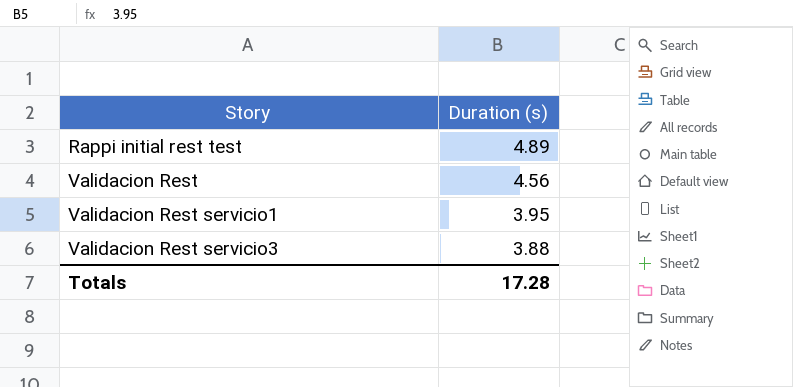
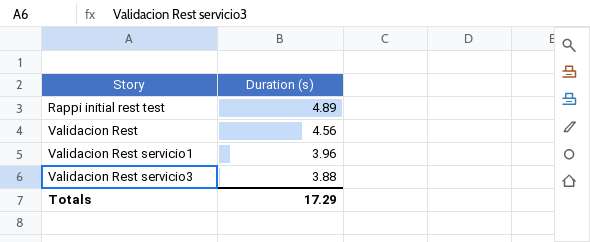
Validacion Rest servicio1 | Duration (s): 3.95 -> 3.96
Totals | Duration (s): 17.28 -> 17.29

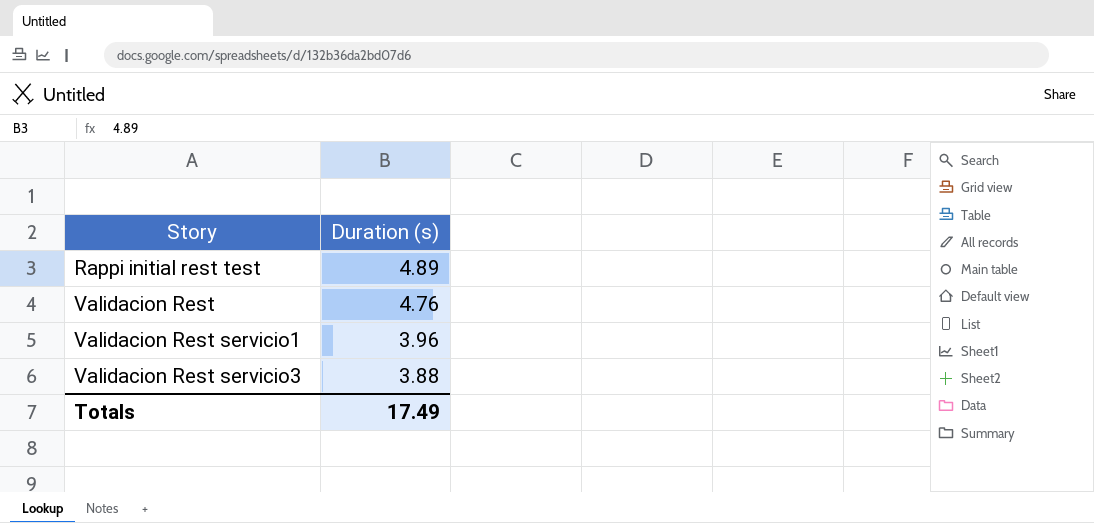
Validacion Rest | Duration (s): 4.56 -> 4.76
Totals | Duration (s): 17.29 -> 17.49

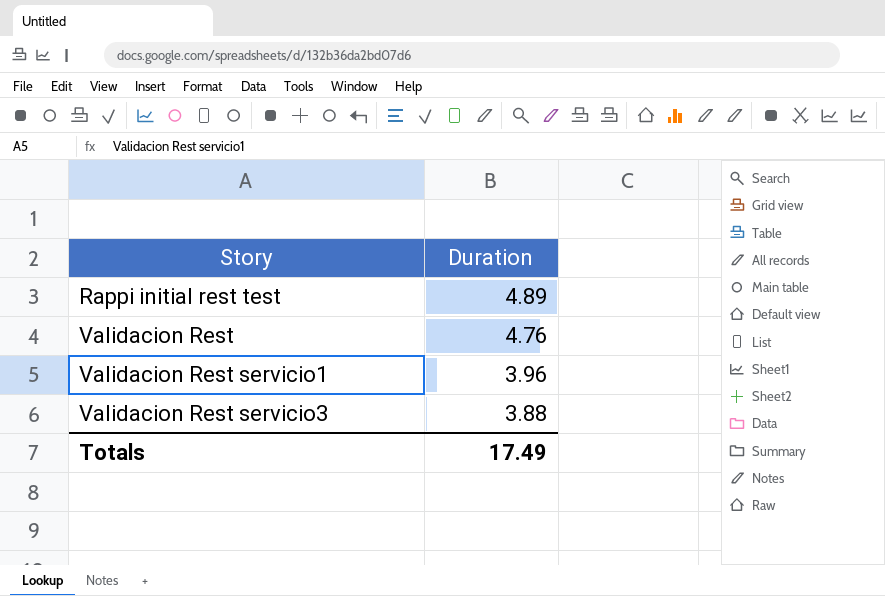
column name: Duration (s) -> Duration

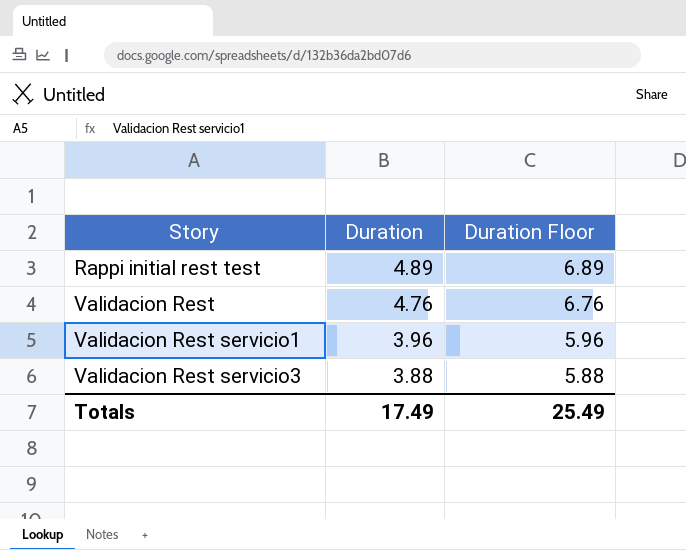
column Duration Floor | formula: none -> [Duration] + 2

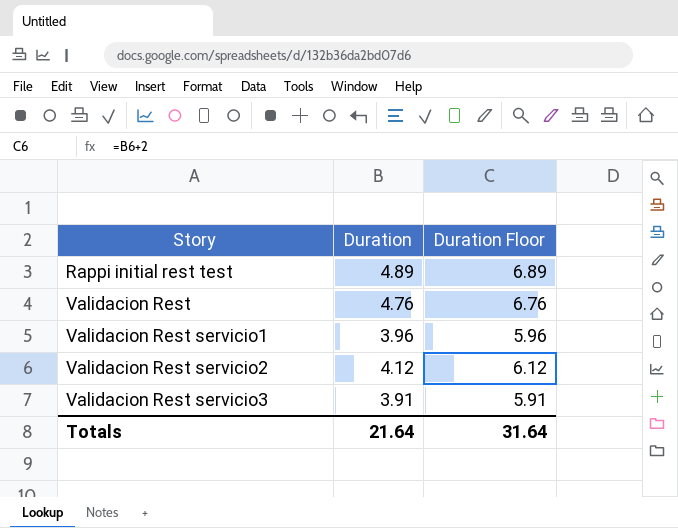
row Validacion Rest servicio2: none -> 4.12 | 6.12
Validacion Rest servicio3 | Duration: 3.88 -> 3.91
Validacion Rest servicio3 | Duration Floor: 5.88 -> 5.91
Totals | Duration: 17.49 -> 21.64
Totals | Duration Floor: 25.49 -> 31.64

